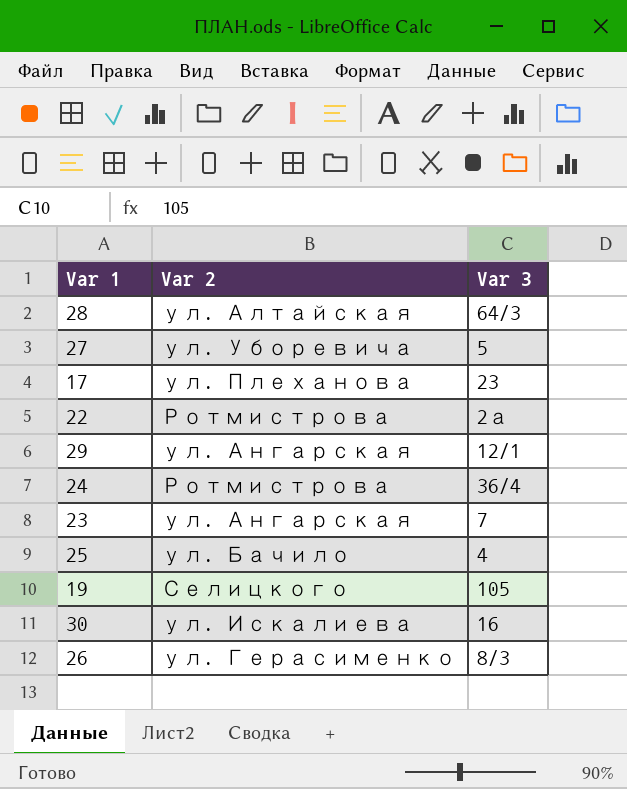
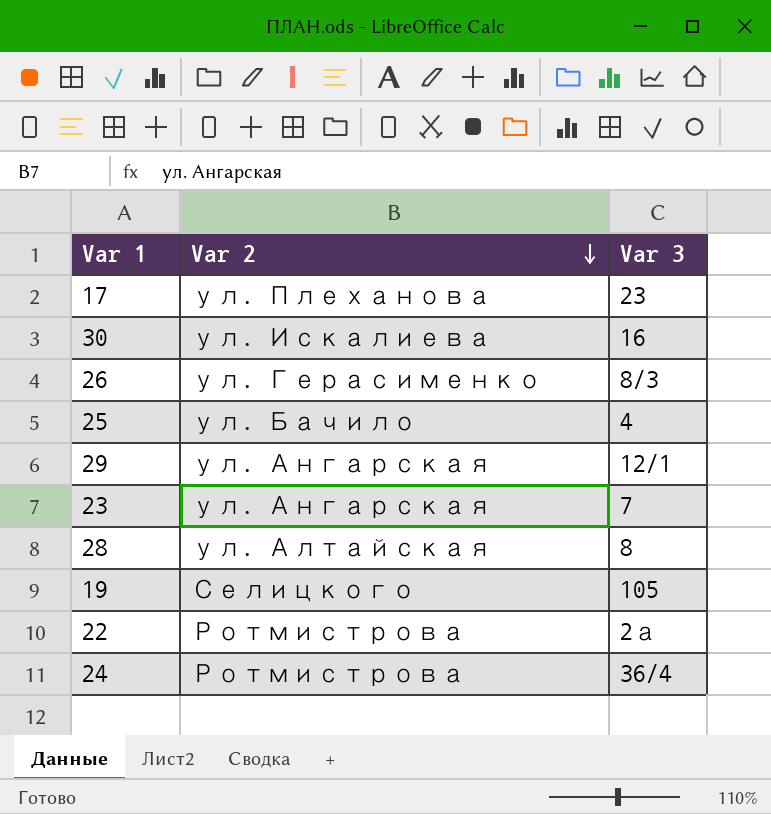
row order: none -> Var 2 descending
row 27: ул. Уборевича | 5 -> none
28 | Var 3: 64/3 -> 8

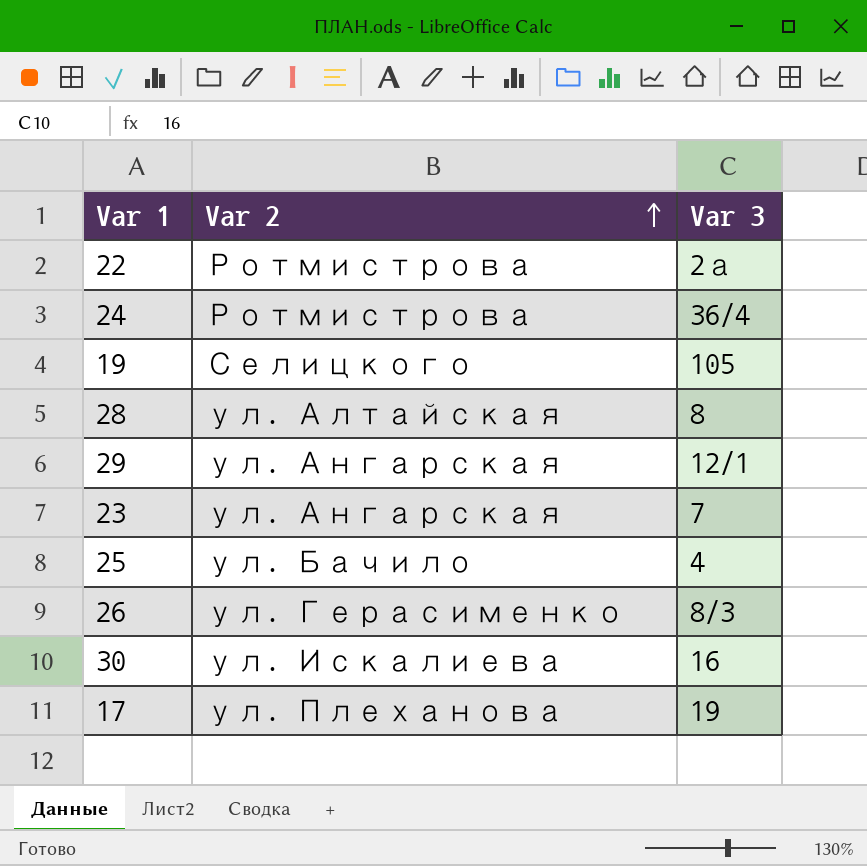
row order: Var 2 descending -> Var 2 ascending
17 | Var 3: 23 -> 19

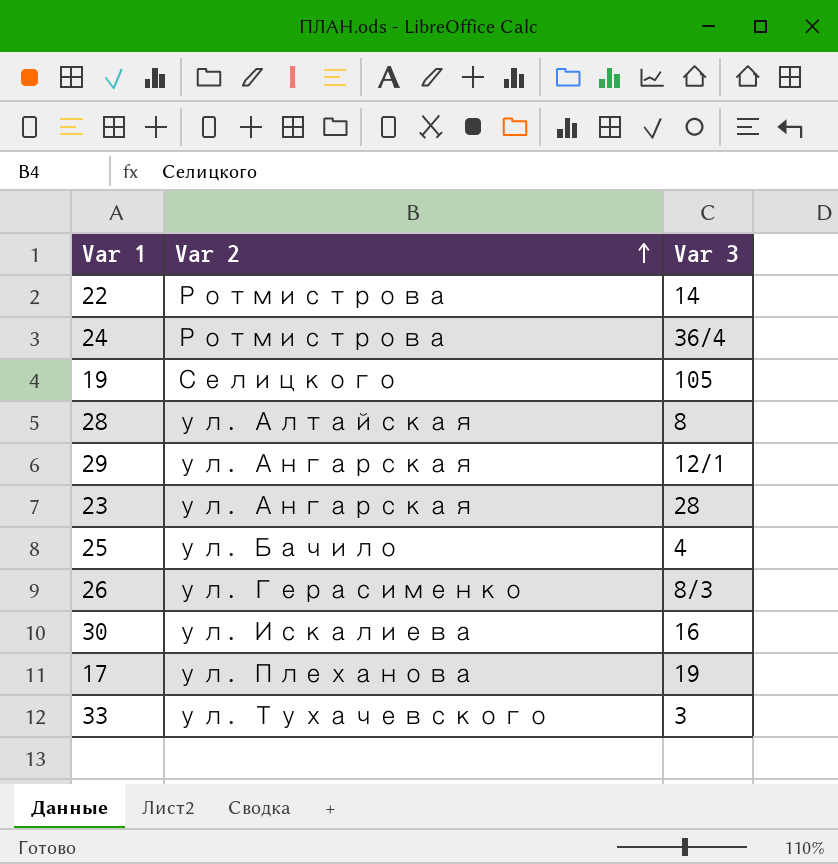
22 | Var 3: 2а -> 14
23 | Var 3: 7 -> 28
row 33: none -> ул. Тухачевского | 3

